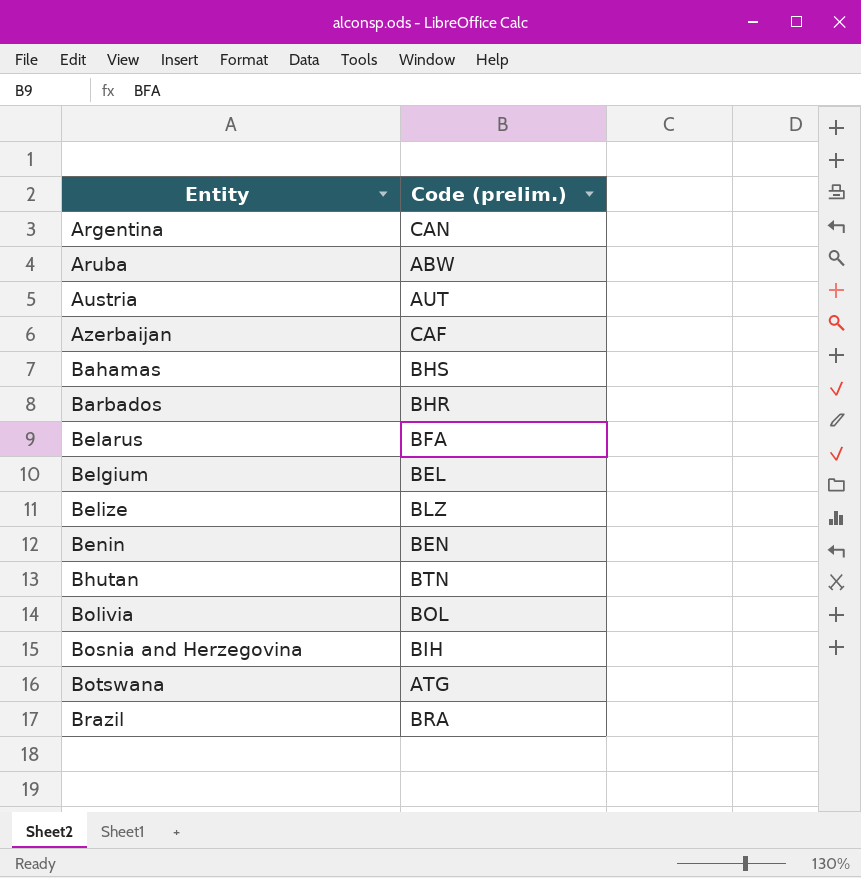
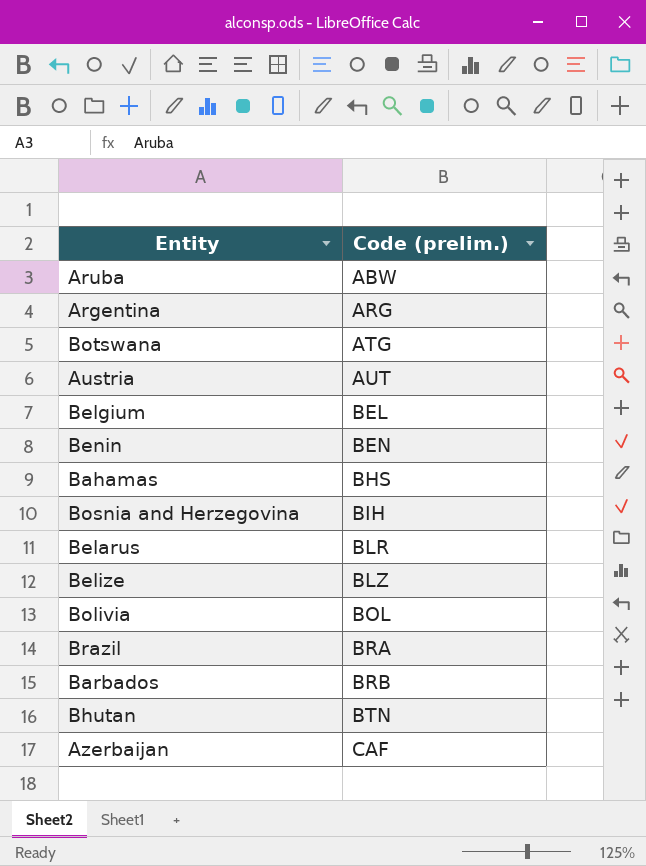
row order: Entity ascending -> Code (prelim.) ascending
Argentina | Code (prelim.): CAN -> ARG
Belarus | Code (prelim.): BFA -> BLR
Barbados | Code (prelim.): BHR -> BRB

